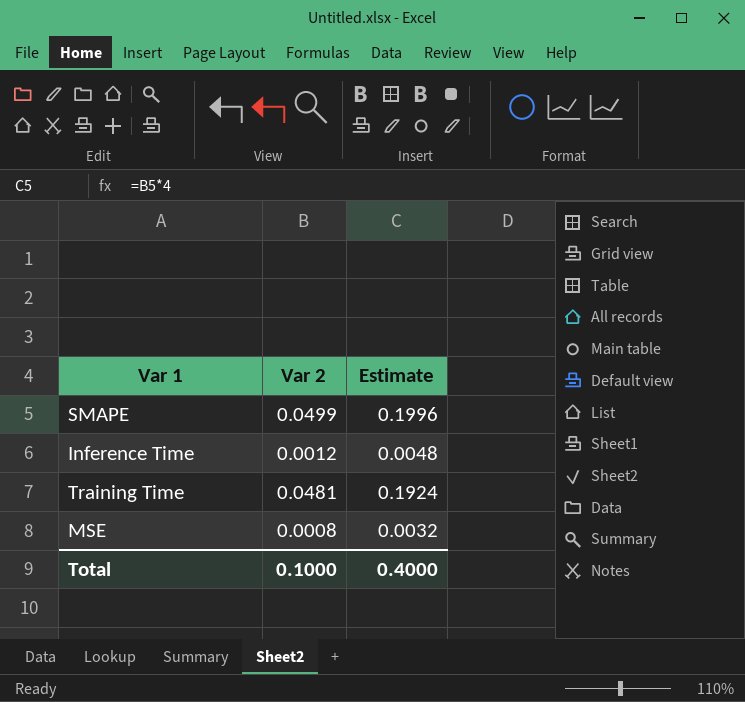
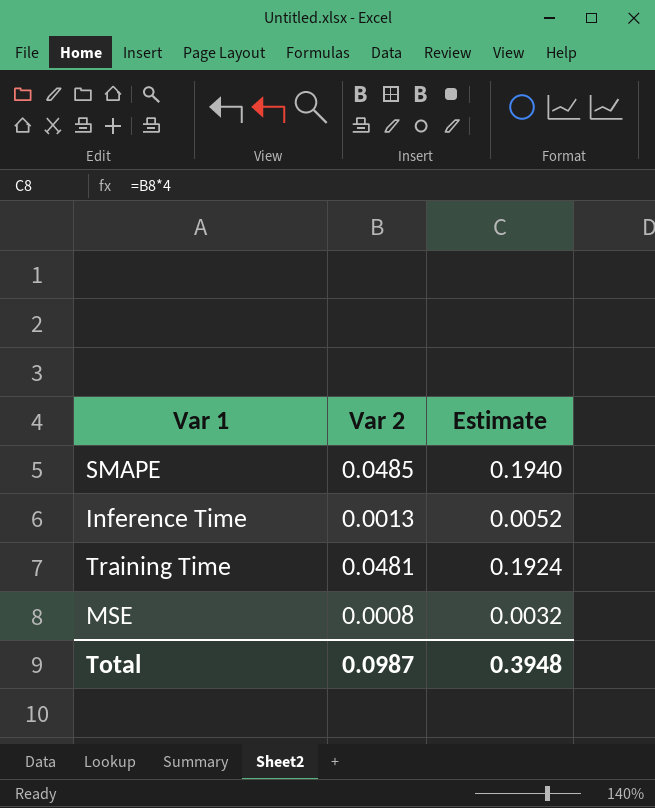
SMAPE | Var 2: 0.0499 -> 0.0485
SMAPE | Estimate: 0.1996 -> 0.1940
Inference Time | Var 2: 0.0012 -> 0.0013
Inference Time | Estimate: 0.0048 -> 0.0052
Total | Var 2: 0.1000 -> 0.0987
Total | Estimate: 0.4000 -> 0.3948

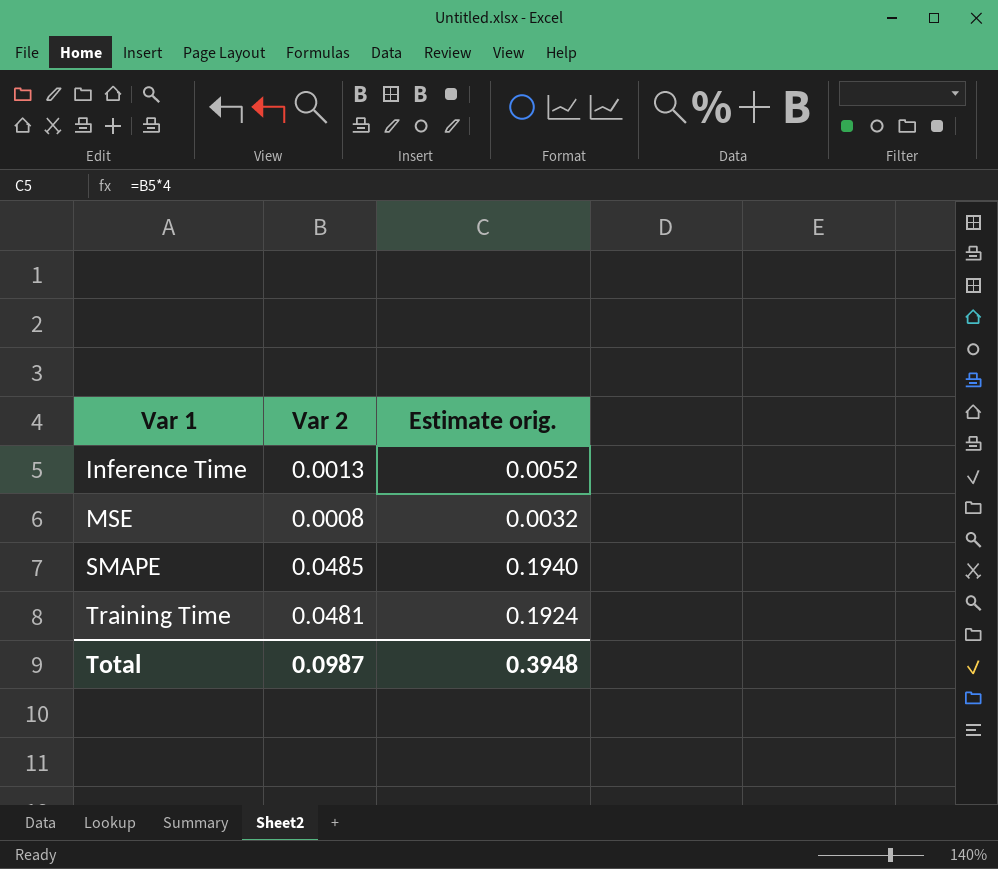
row order: none -> Var 1 ascending
column name: Estimate -> Estimate orig.

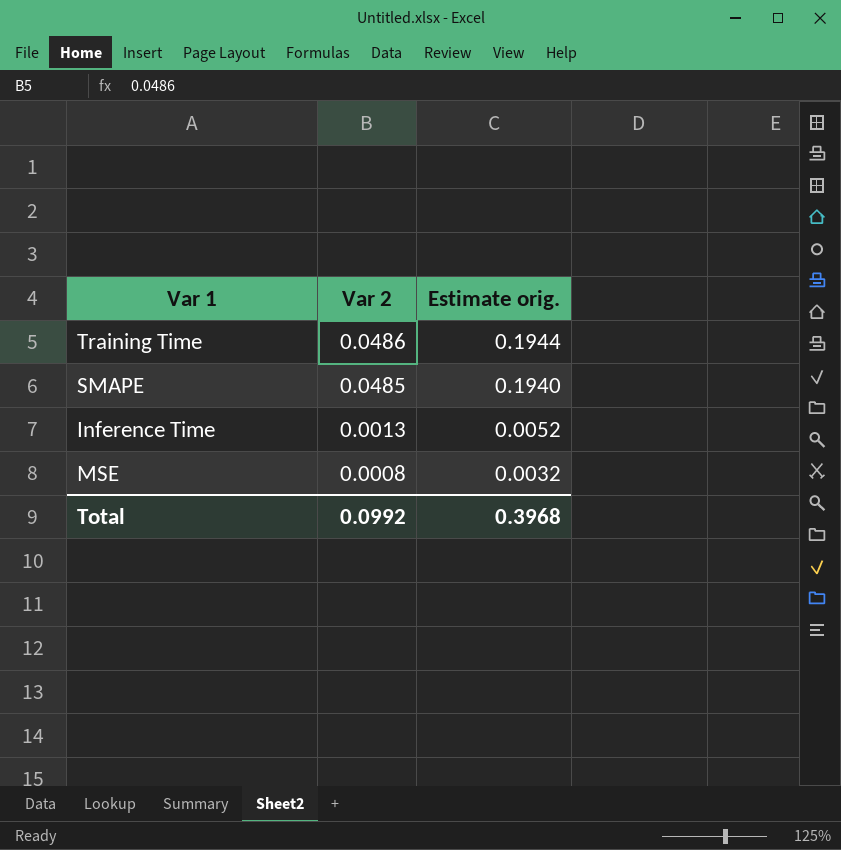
row order: Var 1 ascending -> Var 2 descending
Training Time | Var 2: 0.0481 -> 0.0486
Training Time | Estimate orig.: 0.1924 -> 0.1944
Total | Var 2: 0.0987 -> 0.0992
Total | Estimate orig.: 0.3948 -> 0.3968

